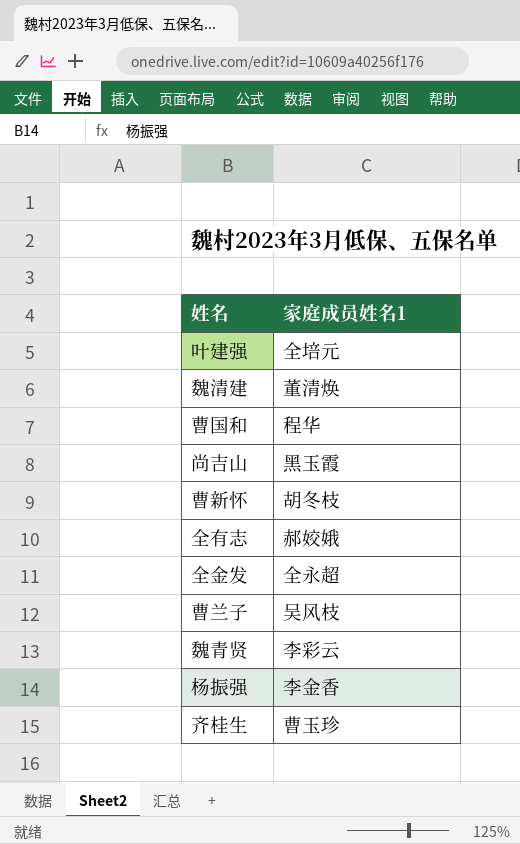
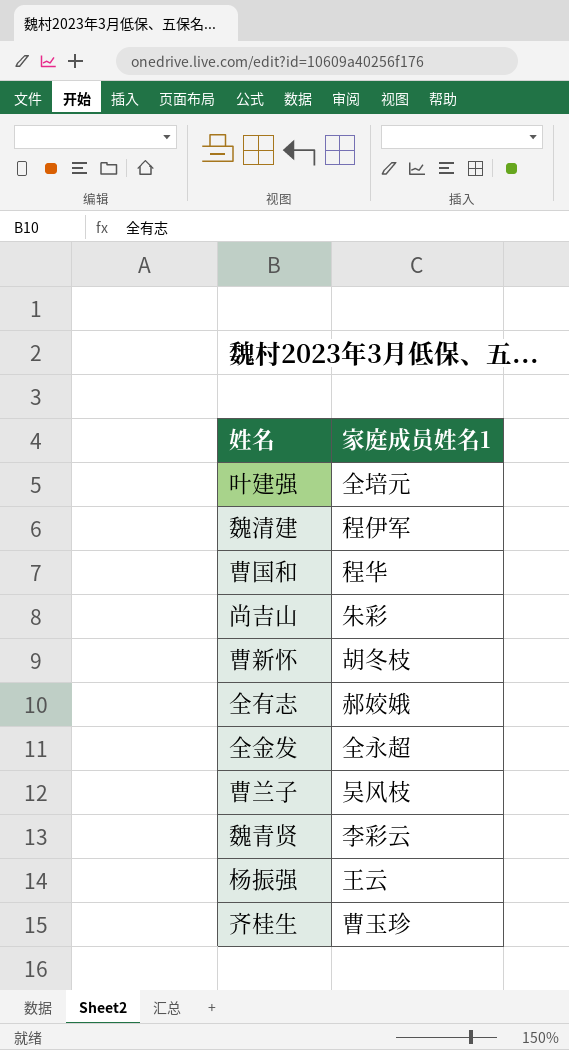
魏清建 | 家庭成员姓名1: 董清焕 -> 程伊军
尚吉山 | 家庭成员姓名1: 黑玉霞 -> 朱彩
杨振强 | 家庭成员姓名1: 李金香 -> 王云

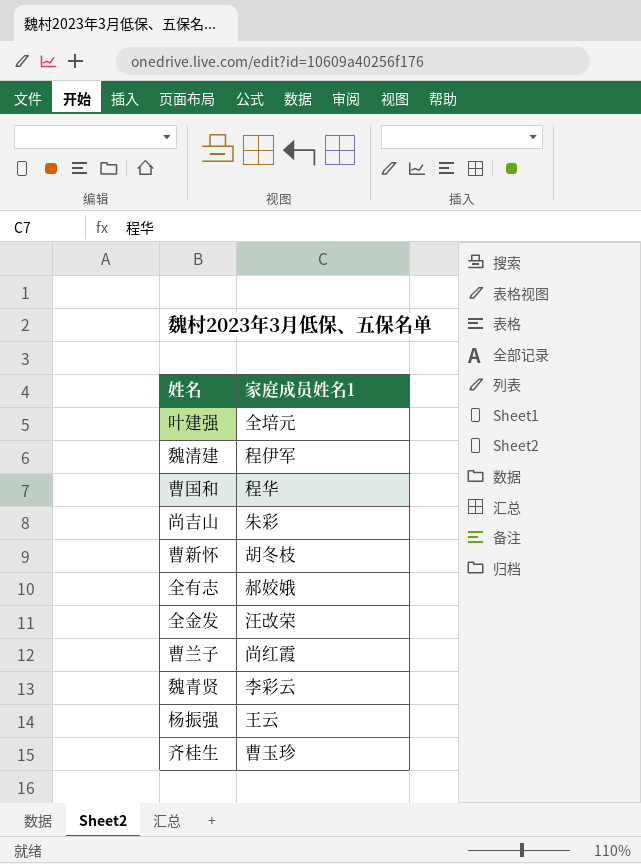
全金发 | 家庭成员姓名1: 全永超 -> 汪改荣
曹兰子 | 家庭成员姓名1: 吴风枝 -> 尚红霞

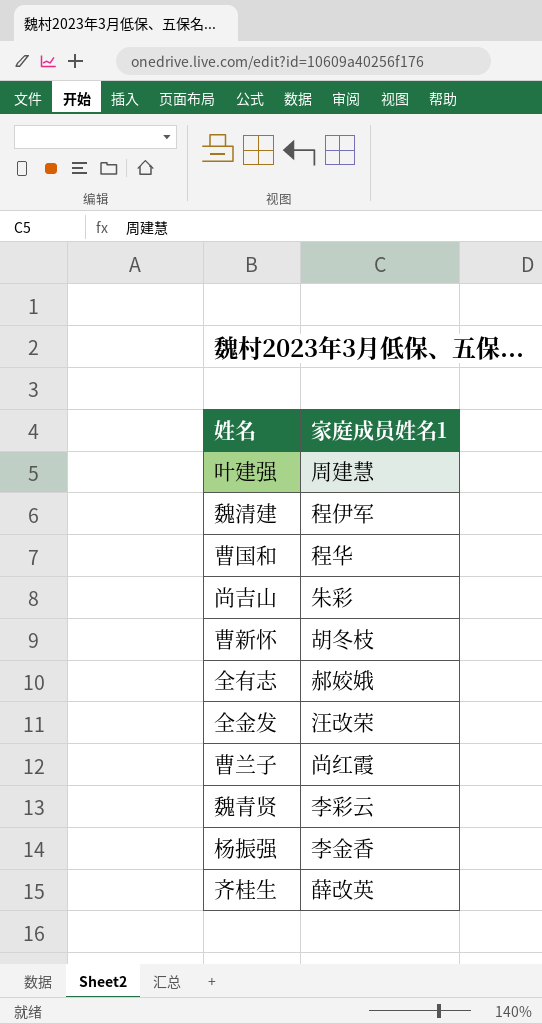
叶建强 | 家庭成员姓名1: 全培元 -> 周建慧
杨振强 | 家庭成员姓名1: 王云 -> 李金香
齐桂生 | 家庭成员姓名1: 曹玉珍 -> 薛改英

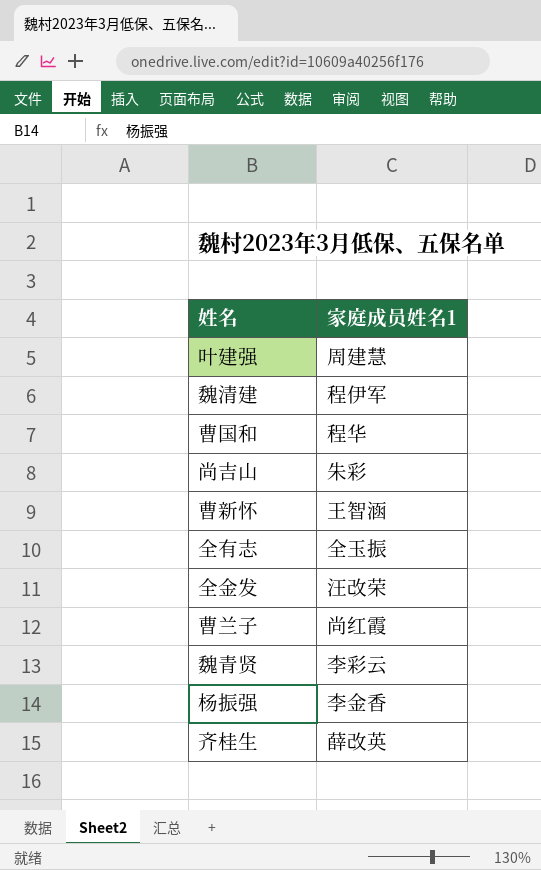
曹新怀 | 家庭成员姓名1: 胡冬枝 -> 王智涵
全有志 | 家庭成员姓名1: 郝姣娥 -> 全玉振

